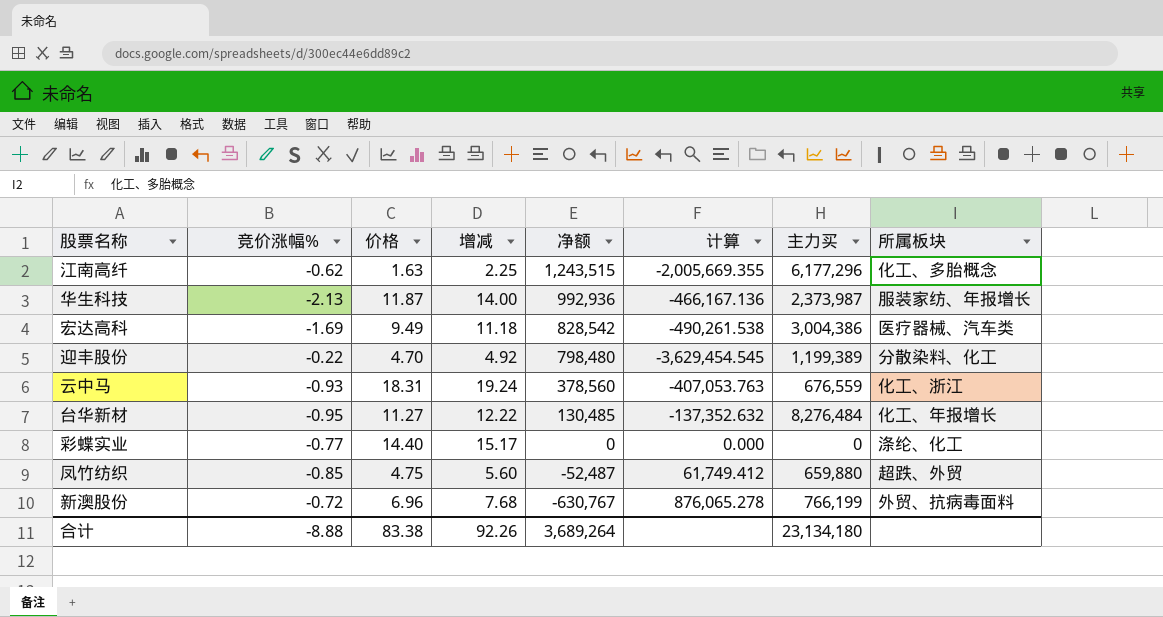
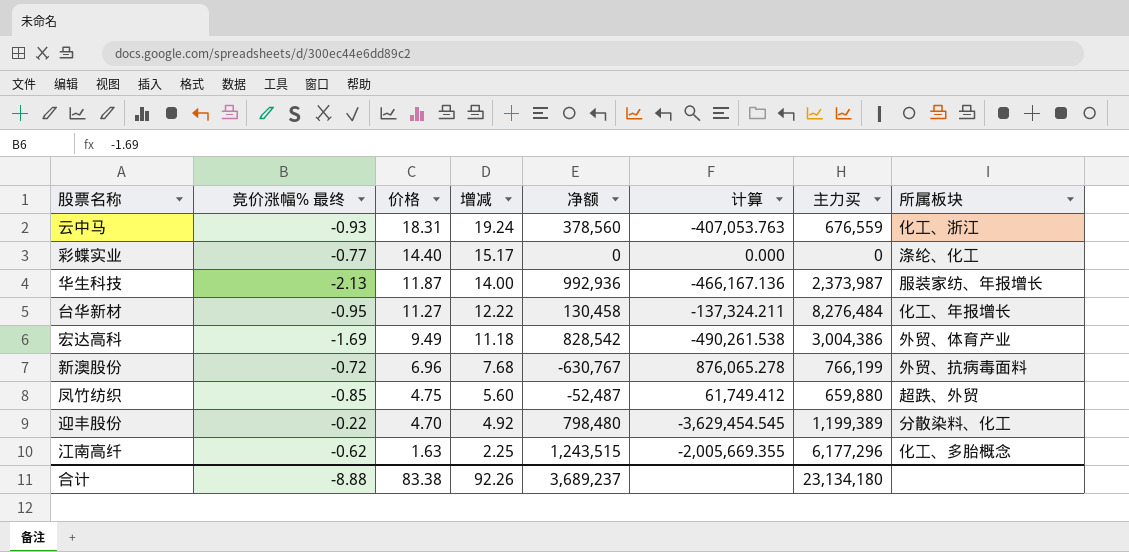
row order: 净额 descending -> 价格 descending
column name: 竞价涨幅% -> 竞价涨幅% 最终
台华新材 | 净额: 130,485 -> 130,458
台华新材 | 计算: -137,352.632 -> -137,324.211
宏达高科 | 所属板块: 医疗器械、汽车类 -> 外贸、体育产业
合计 | 净额: 3,689,264 -> 3,689,237

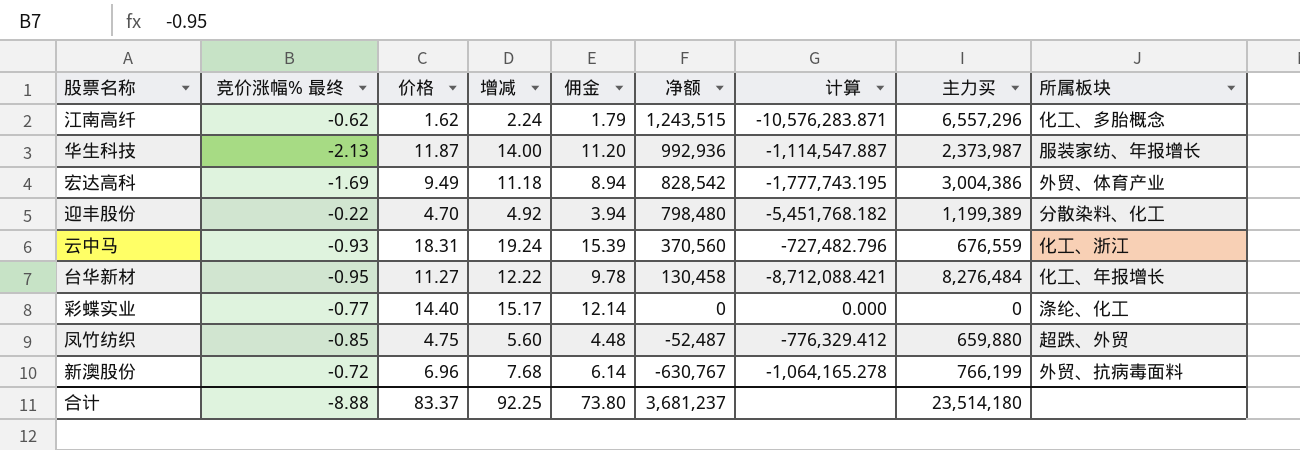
row order: 价格 descending -> 净额 descending
column 佣金 | formula: none -> [增减] * 0.8
column 计算 | formula: [净额] / [竞价涨幅% 最终] -> [主力买] / [竞价涨幅% 最终]
江南高纤 | 价格: 1.63 -> 1.62
江南高纤 | 增减: 2.25 -> 2.24
江南高纤 | 主力买: 6,177,296 -> 6,557,296
云中马 | 净额: 378,560 -> 370,560
合计 | 价格: 83.38 -> 83.37
合计 | 增减: 92.26 -> 92.25
合计 | 净额: 3,689,237 -> 3,681,237
合计 | 主力买: 23,134,180 -> 23,514,180

